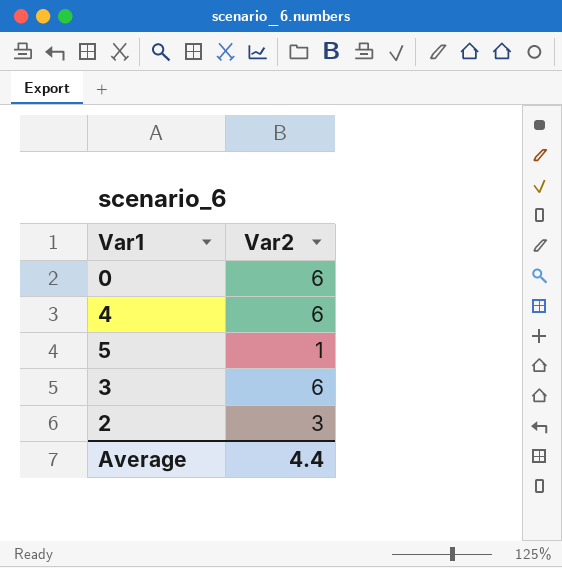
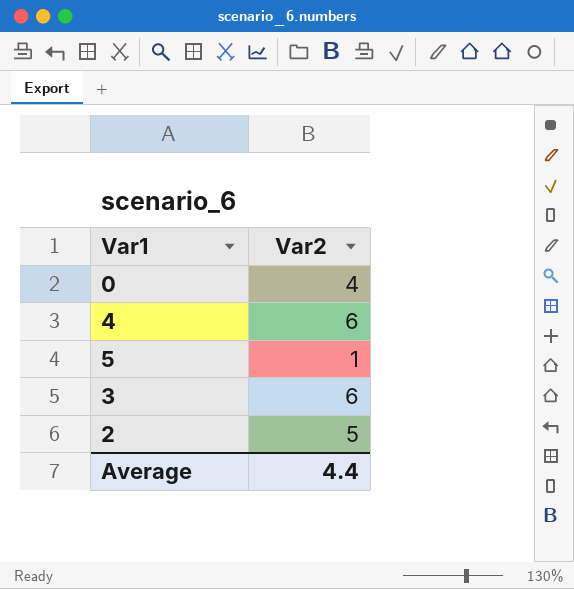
0 | Var2: 6 -> 4
2 | Var2: 3 -> 5

